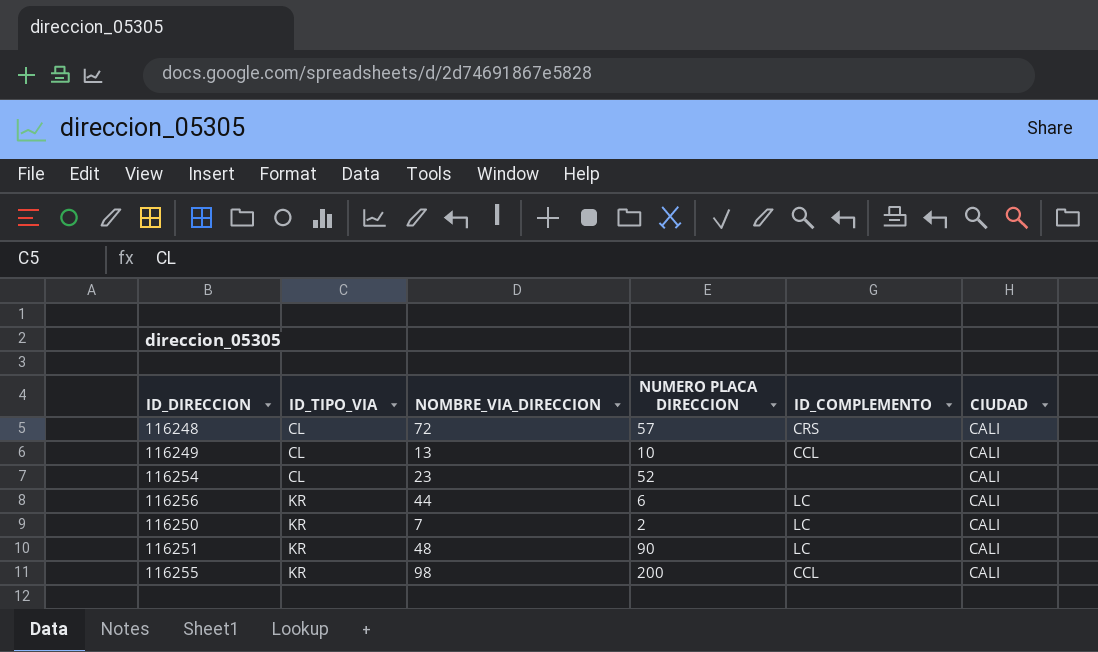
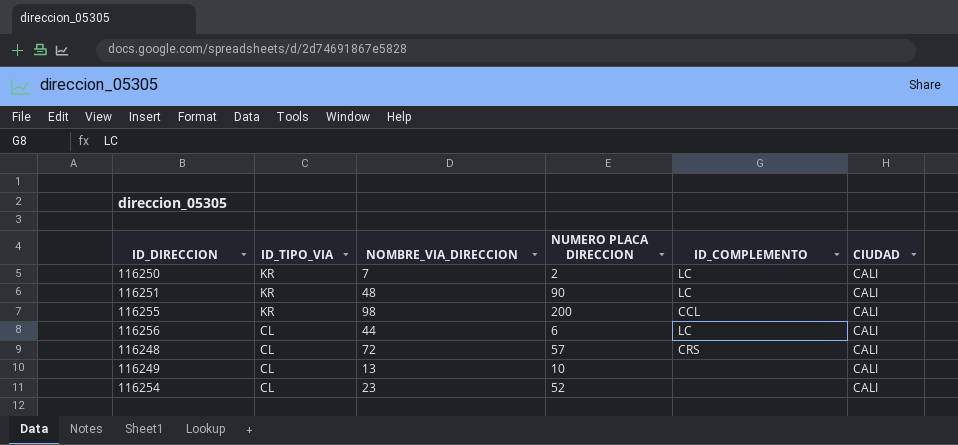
row order: ID_TIPO_VIA ascending -> ID_TIPO_VIA descending
116256 | ID_TIPO_VIA: KR -> CL
116249 | ID_COMPLEMENTO: CCL -> none

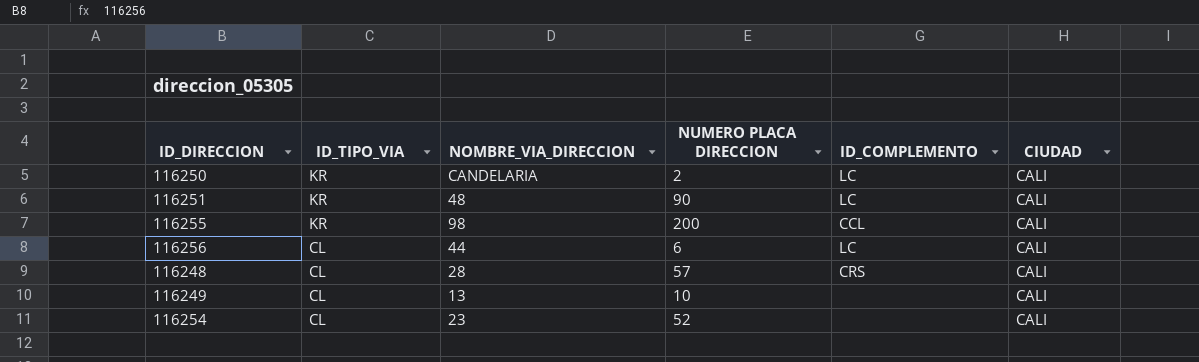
116250 | NOMBRE_VIA_DIRECCION: 7 -> CANDELARIA
116248 | NOMBRE_VIA_DIRECCION: 72 -> 28

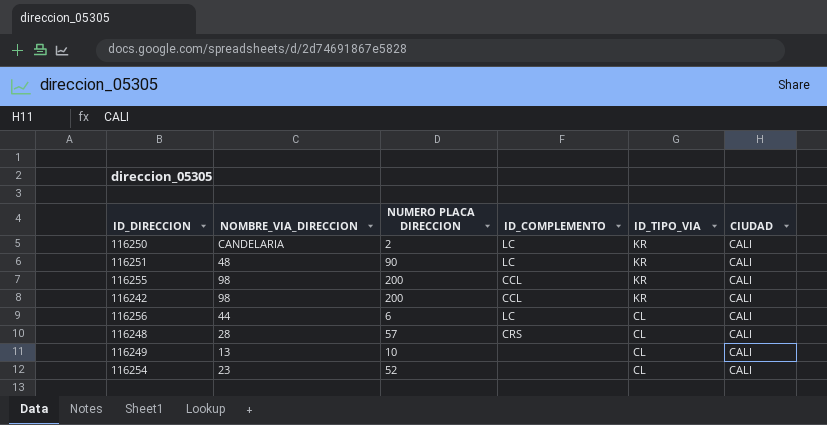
column ID_TIPO_VIA | position: 2 -> 5
row 116242: none -> 98 | 200 | CCL | KR | CALI

